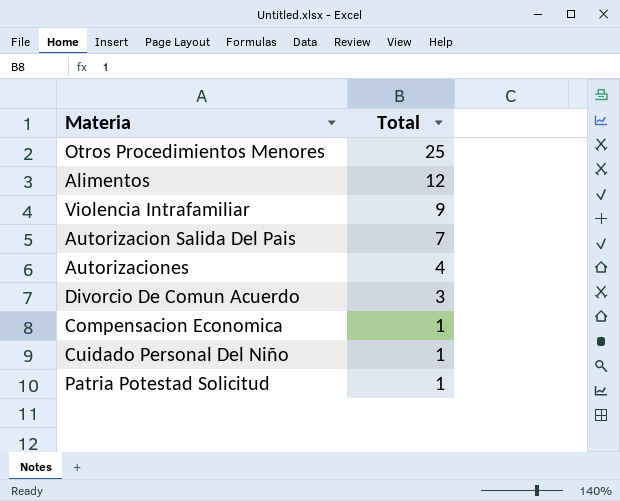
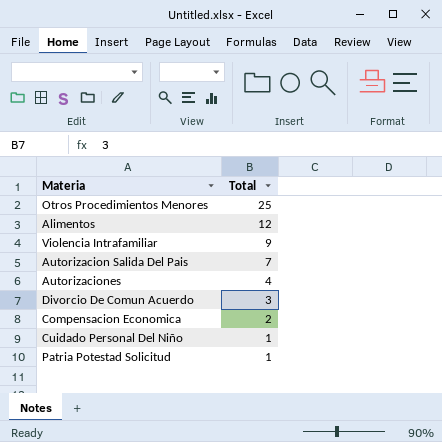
Compensacion Economica | Total: 1 -> 2

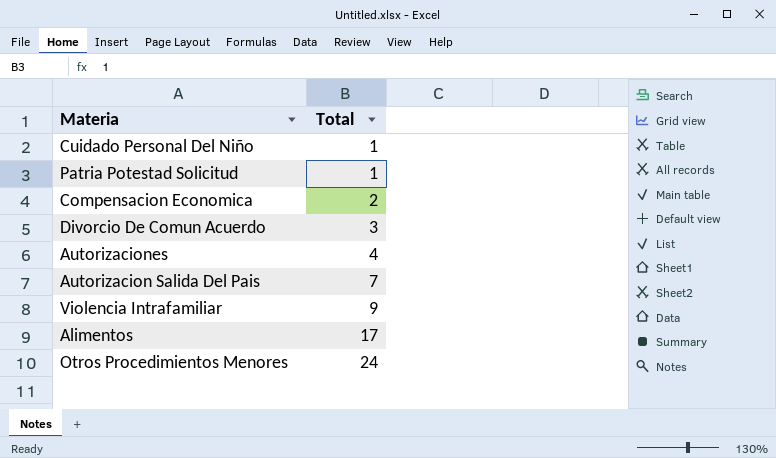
row order: Total descending -> Total ascending
Alimentos | Total: 12 -> 17
Otros Procedimientos Menores | Total: 25 -> 24

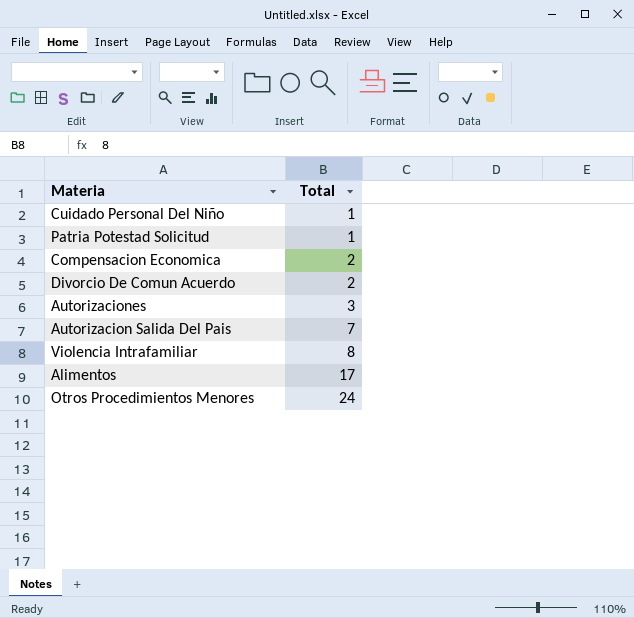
Divorcio De Comun Acuerdo | Total: 3 -> 2
Autorizaciones | Total: 4 -> 3
Violencia Intrafamiliar | Total: 9 -> 8

